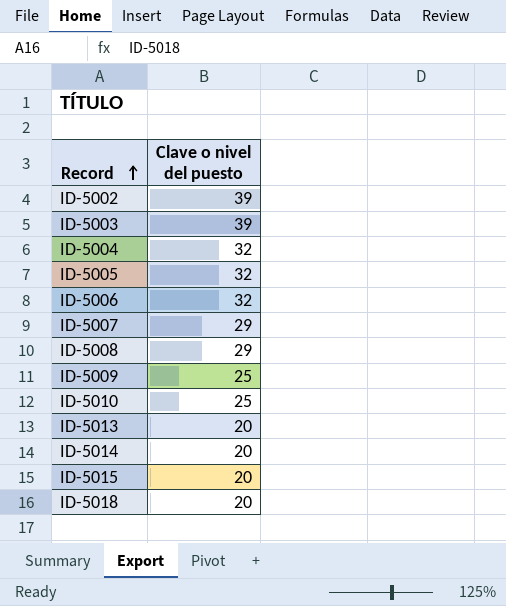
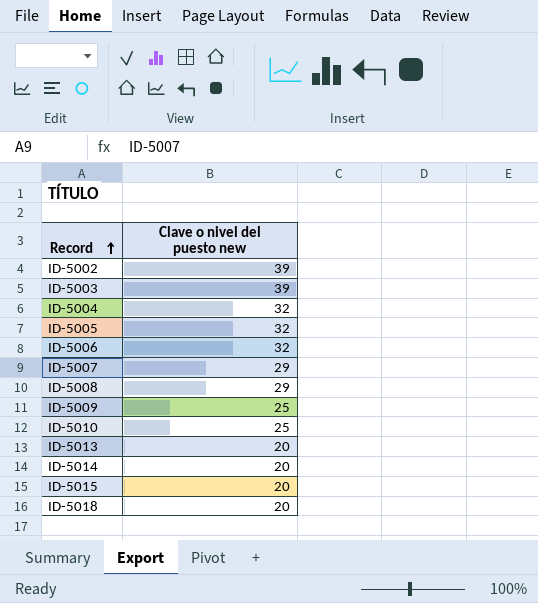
column name: Clave o nivel del puesto -> Clave o nivel del puesto new

